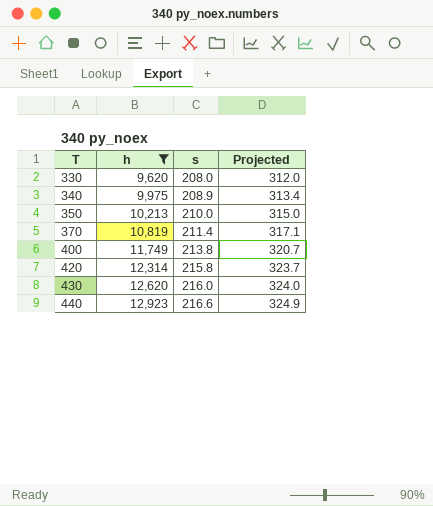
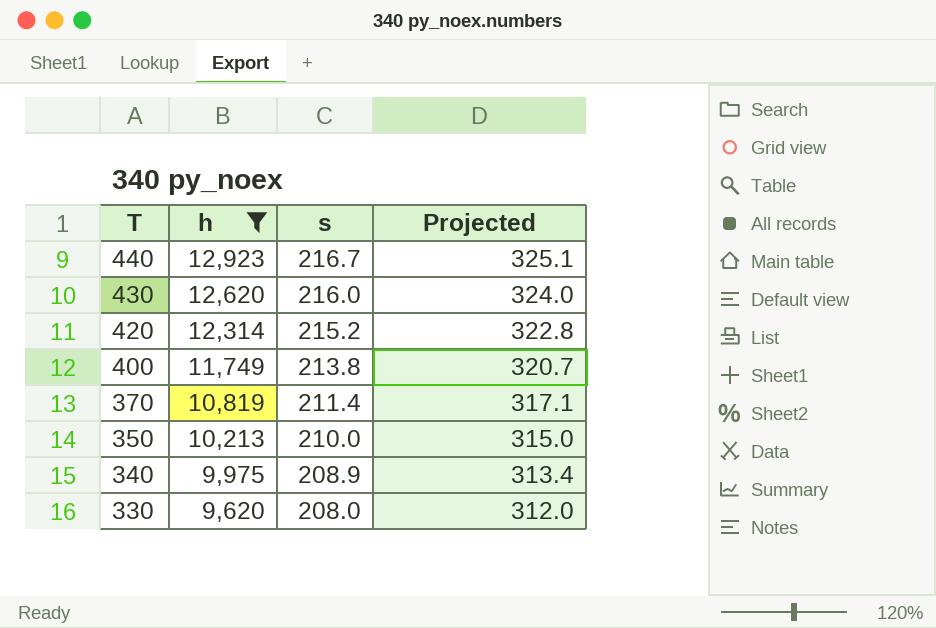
row order: T ascending -> T descending
440 | s: 216.6 -> 216.7
440 | Projected: 324.9 -> 325.1
420 | s: 215.8 -> 215.2
420 | Projected: 323.7 -> 322.8

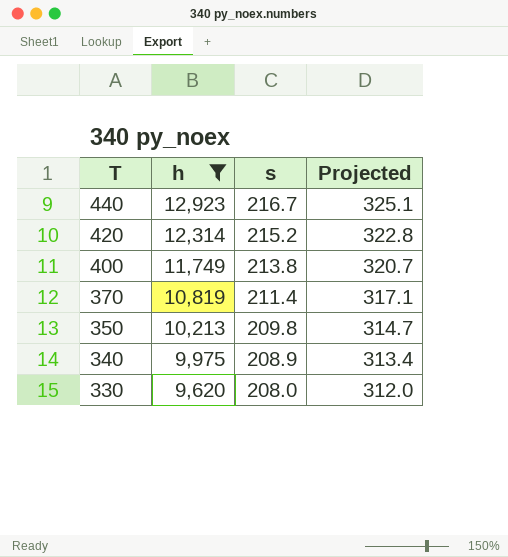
row 430: 12,620 | 216.0 | 324.0 -> none
350 | s: 210.0 -> 209.8
350 | Projected: 315.0 -> 314.7

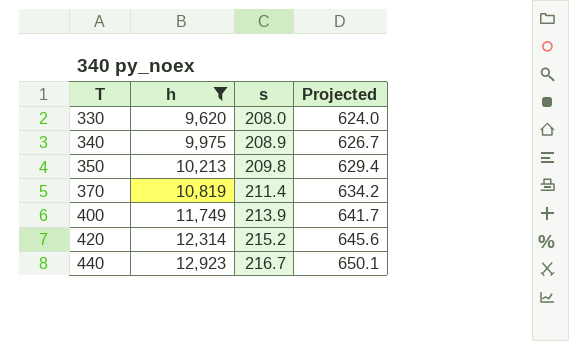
row order: T descending -> T ascending
column Projected | formula: [s] * 1.5 -> [s] * 3
400 | s: 213.8 -> 213.9

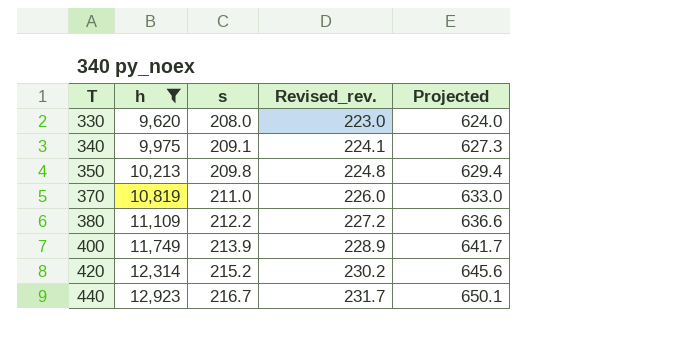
column Revised_rev. | formula: none -> [s] + 15
340 | s: 208.9 -> 209.1
340 | Projected: 626.7 -> 627.3
370 | s: 211.4 -> 211.0
370 | Projected: 634.2 -> 633.0
row 380: none -> 11,109 | 212.2 | 227.2 | 636.6

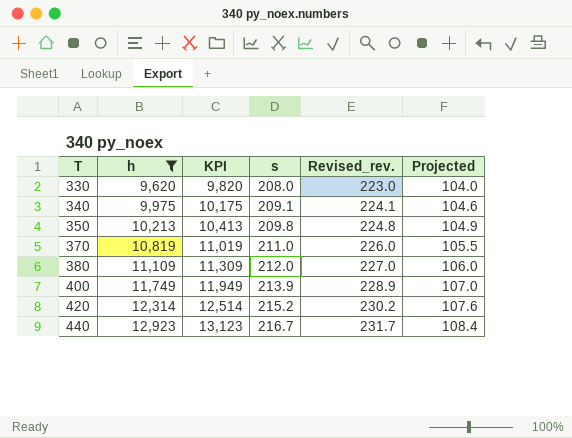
column KPI | formula: none -> [h] + 200
column Projected | formula: [s] * 3 -> [s] * 0.5
380 | s: 212.2 -> 212.0
380 | Revised_rev.: 227.2 -> 227.0

